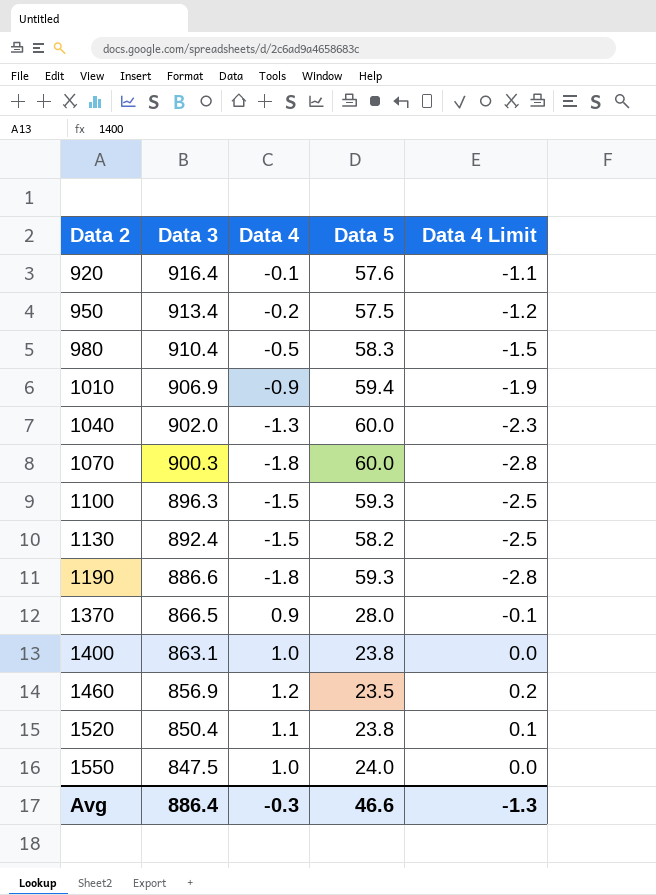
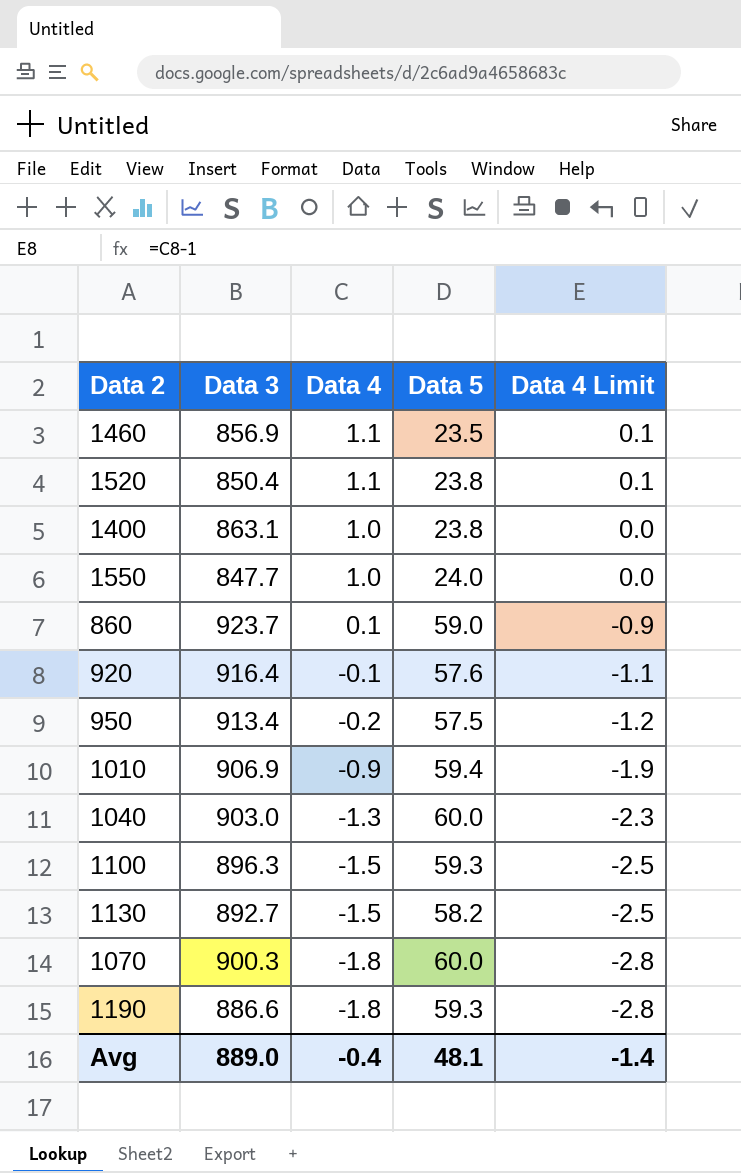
row order: Data 2 ascending -> Data 4 descending
row 980: 910.4 | -0.5 | 58.3 | -1.5 -> none
row 1370: 866.5 | 0.9 | 28.0 | -0.1 -> none
1460 | Data 4: 1.2 -> 1.1
1460 | Data 4 Limit: 0.2 -> 0.1
1550 | Data 3: 847.5 -> 847.7
row 860: none -> 923.7 | 0.1 | 59.0 | -0.9
1040 | Data 3: 902.0 -> 903.0
1130 | Data 3: 892.4 -> 892.7
Avg | Data 3: 886.4 -> 889.0
Avg | Data 4: -0.3 -> -0.4
Avg | Data 5: 46.6 -> 48.1
Avg | Data 4 Limit: -1.3 -> -1.4

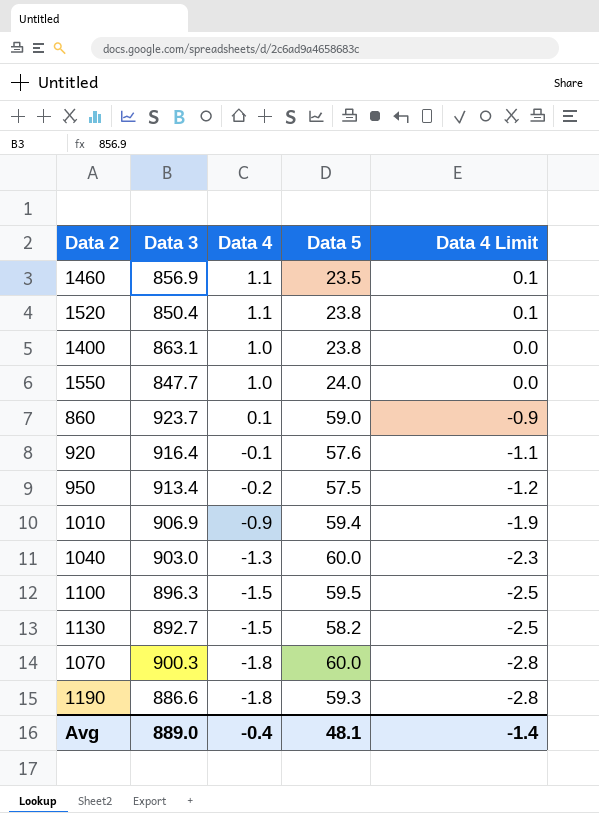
1100 | Data 5: 59.3 -> 59.5

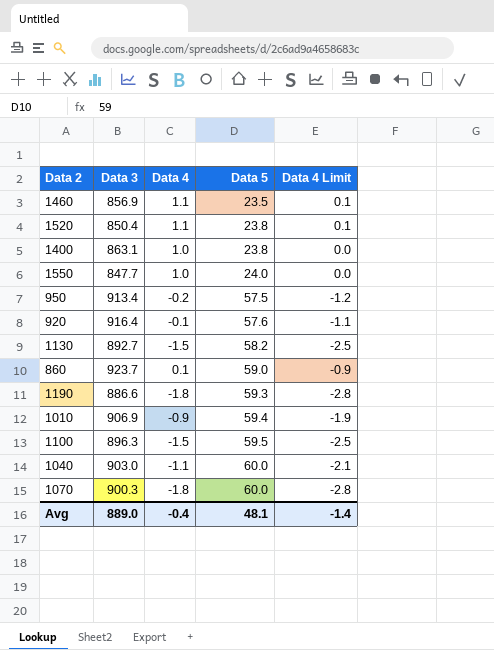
row order: Data 4 descending -> Data 5 ascending
1040 | Data 4: -1.3 -> -1.1
1040 | Data 4 Limit: -2.3 -> -2.1

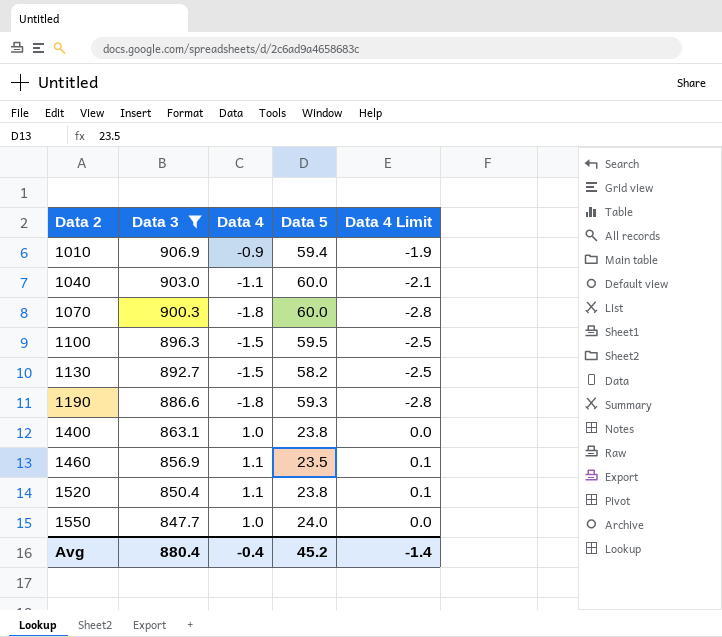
filter: none -> Data 3 <= 906.9
row order: Data 5 ascending -> Data 2 ascending
Avg | Data 3: 889.0 -> 880.4
Avg | Data 5: 48.1 -> 45.2

